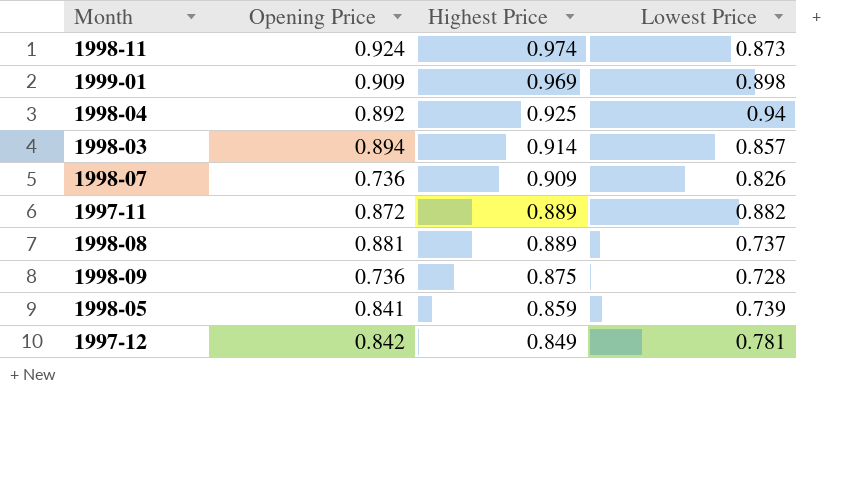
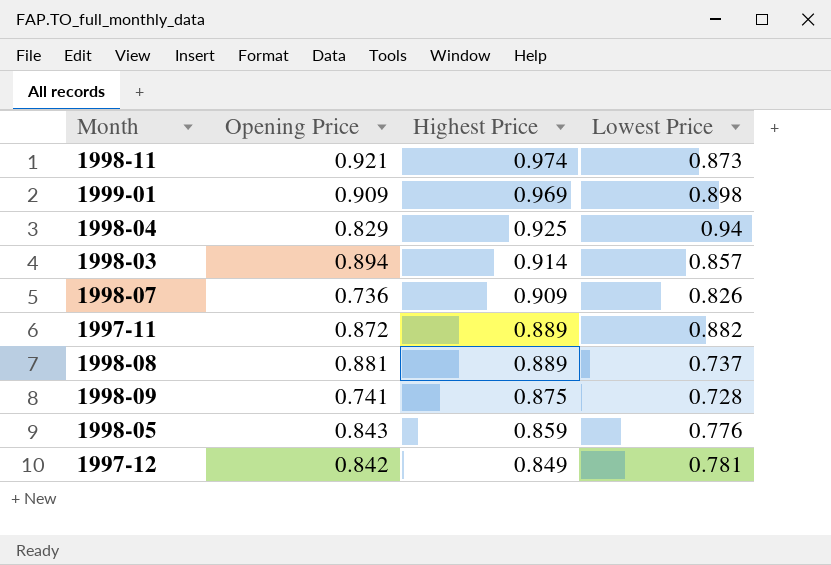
1998-11 | Opening Price: 0.924 -> 0.921
1998-04 | Opening Price: 0.892 -> 0.829
1998-09 | Opening Price: 0.736 -> 0.741
1998-05 | Opening Price: 0.841 -> 0.843
1998-05 | Lowest Price: 0.739 -> 0.776

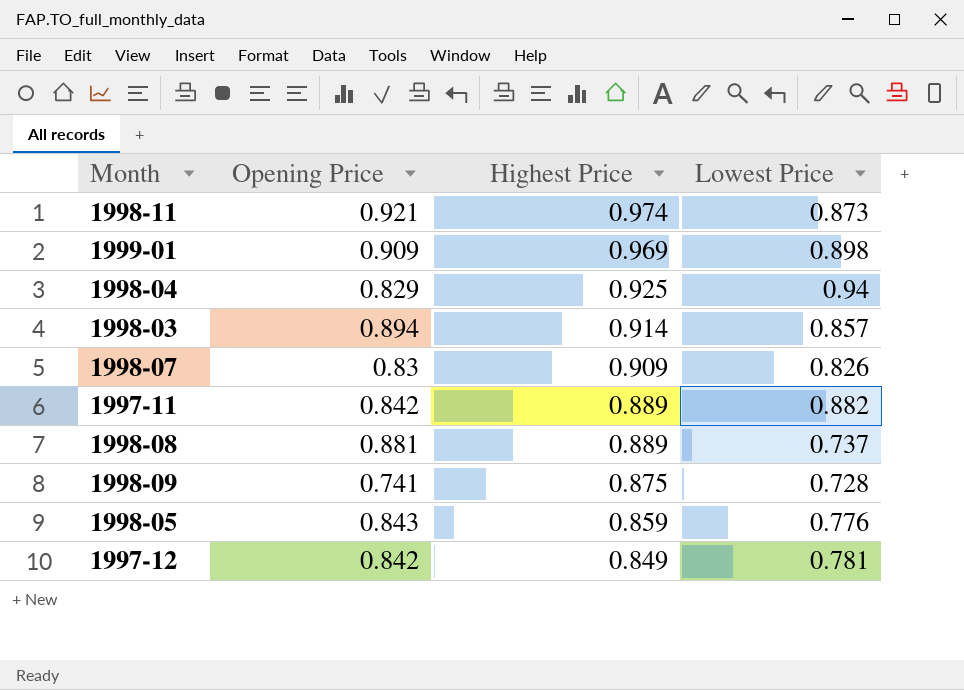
1998-07 | Opening Price: 0.736 -> 0.83
1997-11 | Opening Price: 0.872 -> 0.842

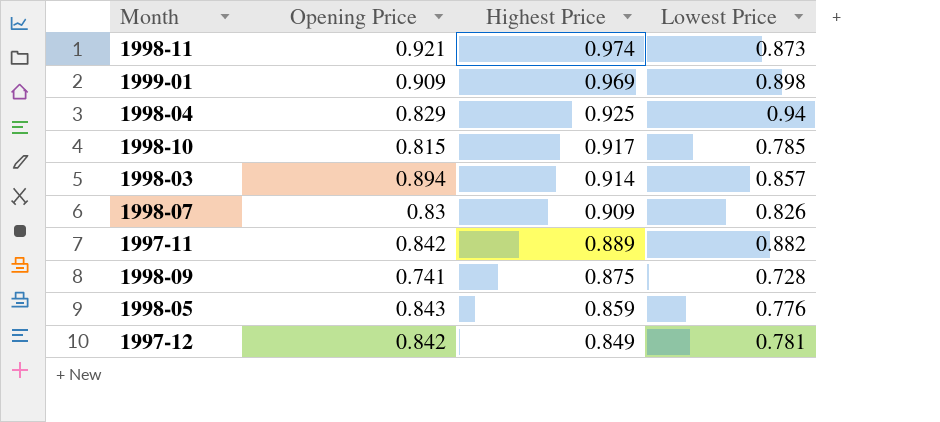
row 1998-08: 0.881 | 0.889 | 0.737 -> none
row 1998-10: none -> 0.815 | 0.917 | 0.785

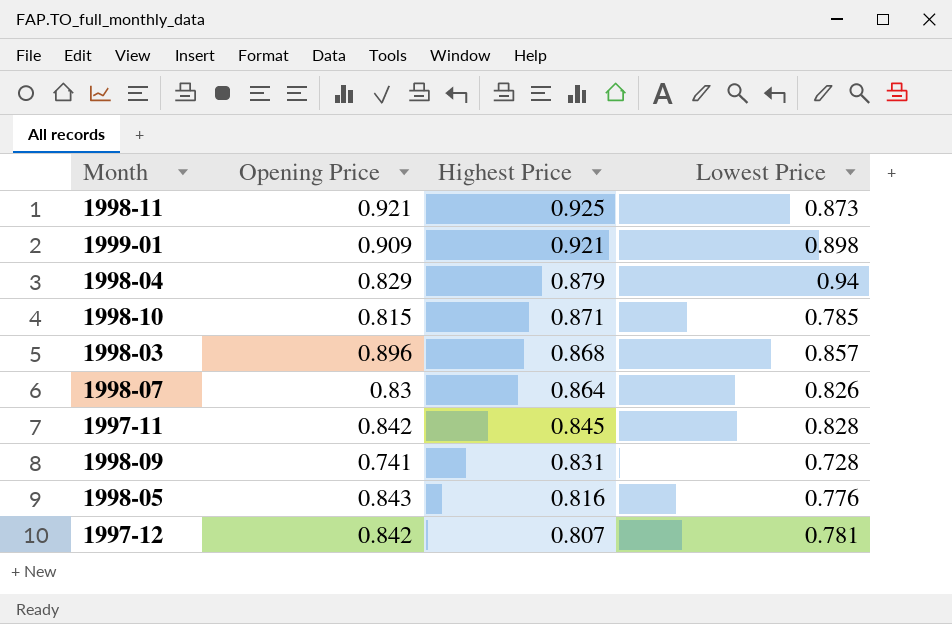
1998-11 | Highest Price: 0.974 -> 0.925
1999-01 | Highest Price: 0.969 -> 0.921
1998-04 | Highest Price: 0.925 -> 0.879
1998-10 | Highest Price: 0.917 -> 0.871
1998-03 | Opening Price: 0.894 -> 0.896
1998-03 | Highest Price: 0.914 -> 0.868
1998-07 | Highest Price: 0.909 -> 0.864
1997-11 | Highest Price: 0.889 -> 0.845
1997-11 | Lowest Price: 0.882 -> 0.828
1998-09 | Highest Price: 0.875 -> 0.831
1998-05 | Highest Price: 0.859 -> 0.816
1997-12 | Highest Price: 0.849 -> 0.807

